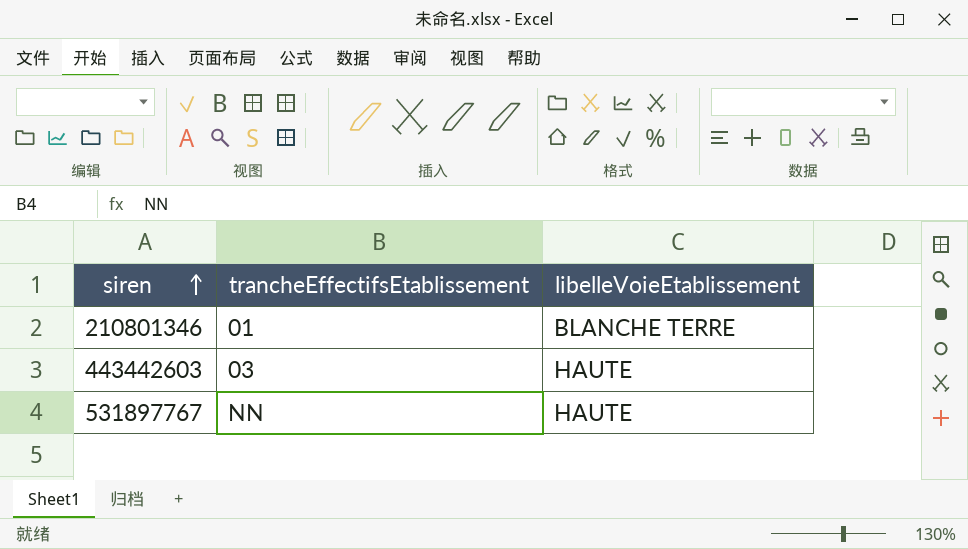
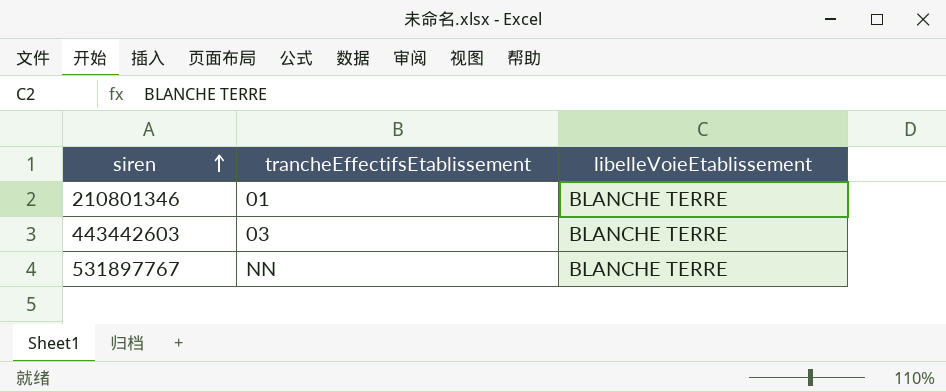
443442603 | libelleVoieEtablissement: HAUTE -> BLANCHE TERRE
531897767 | libelleVoieEtablissement: HAUTE -> BLANCHE TERRE

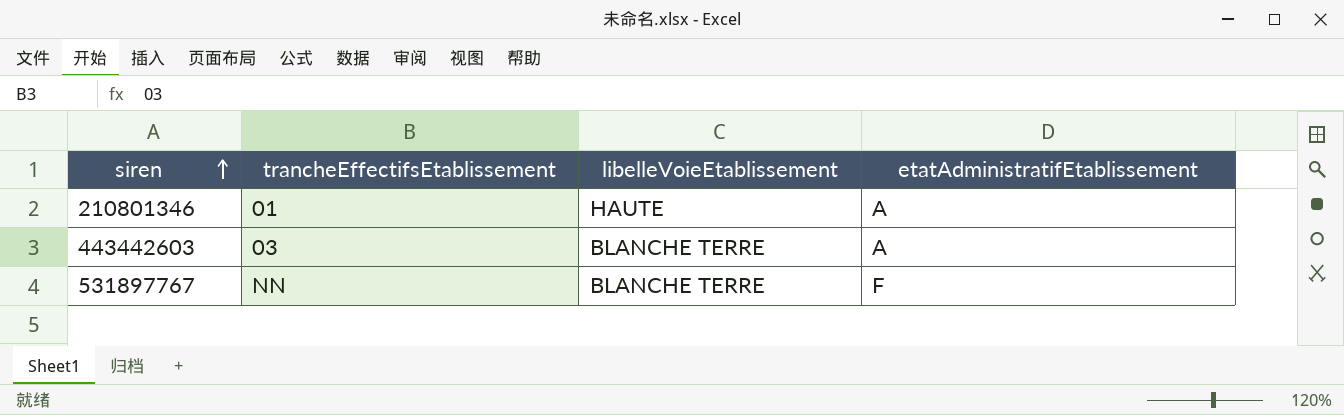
column etatAdministratifEtablissement | position: none -> 4
210801346 | libelleVoieEtablissement: BLANCHE TERRE -> HAUTE

